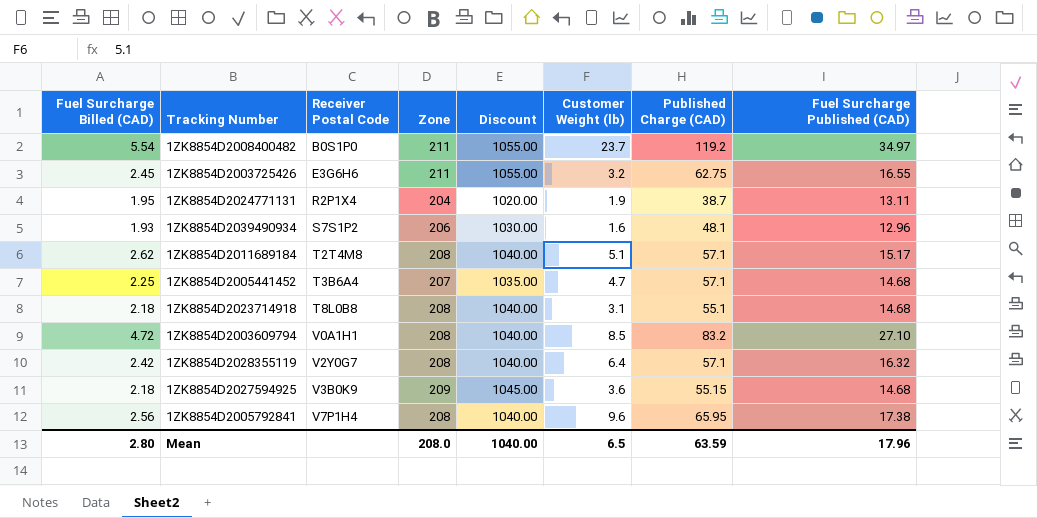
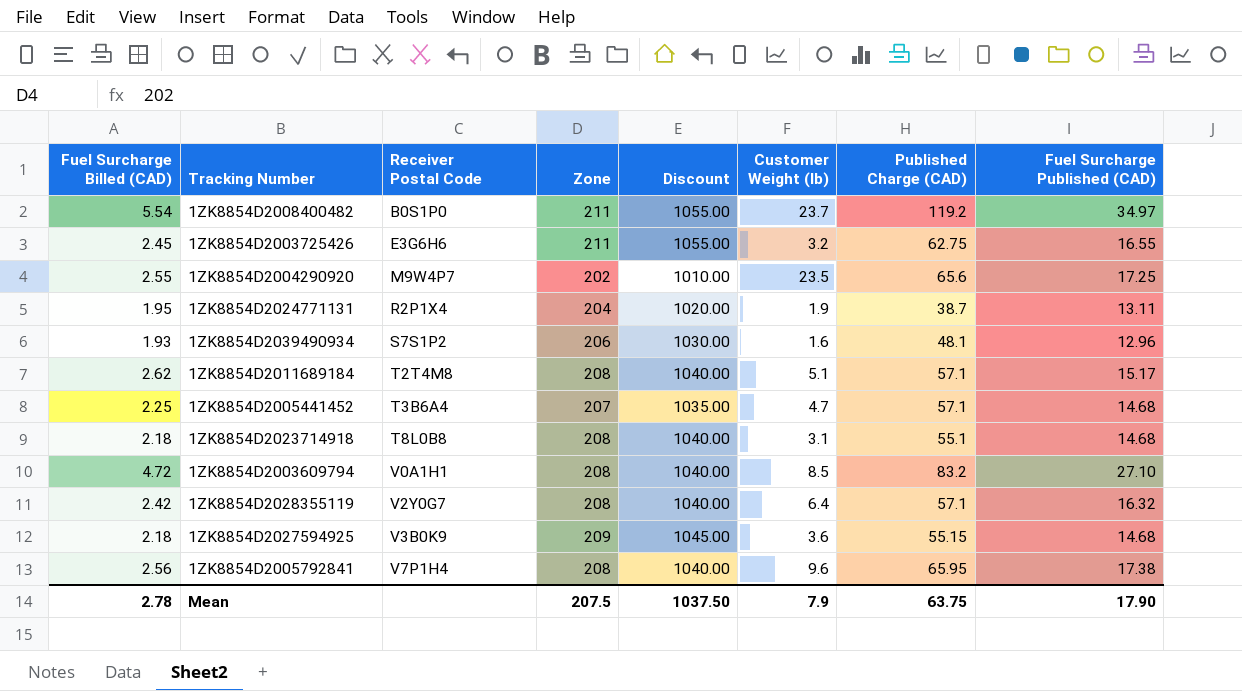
row 1ZK8854D2004290920: none -> 2.55 | M9W4P7 | 202 | 1010.00 | 23.5 | 65.6 | 17.25
Mean | Fuel Surcharge Billed (CAD): 2.80 -> 2.78
Mean | Zone: 208.0 -> 207.5
Mean | Discount: 1040.00 -> 1037.50
Mean | Customer Weight (lb): 6.5 -> 7.9
Mean | Published Charge (CAD): 63.59 -> 63.75
Mean | Fuel Surcharge Published (CAD): 17.96 -> 17.90

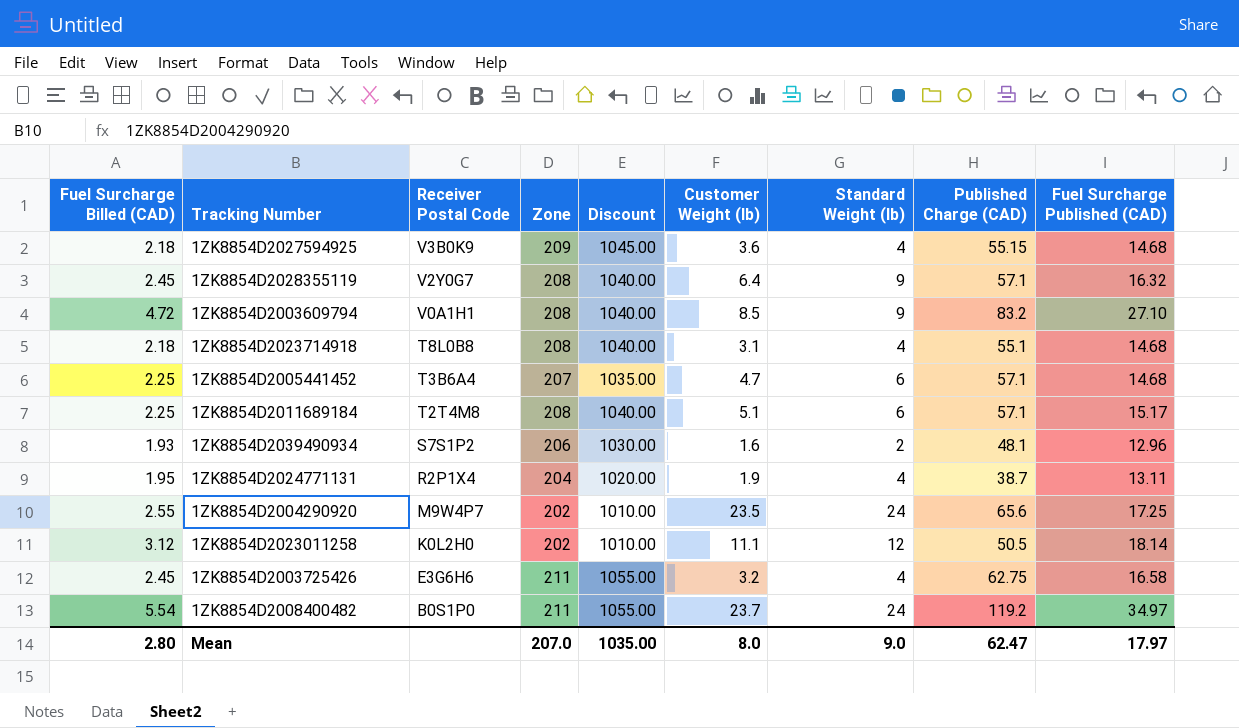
row order: Receiver Postal Code ascending -> Receiver Postal Code descending
column Standard Weight (lb) | position: none -> 7
row 1ZK8854D2005792841: 2.56 | V7P1H4 | 208 | 1040.00 | 9.6 | 65.95 | 17.38 -> none
1ZK8854D2028355119 | Fuel Surcharge Billed (CAD): 2.42 -> 2.45
1ZK8854D2011689184 | Fuel Surcharge Billed (CAD): 2.62 -> 2.25
row 1ZK8854D2023011258: none -> 3.12 | K0L2H0 | 202 | 1010.00 | 11.1 | 12 | 50.5 | 18.14
1ZK8854D2003725426 | Fuel Surcharge Published (CAD): 16.55 -> 16.58
Mean | Fuel Surcharge Billed (CAD): 2.78 -> 2.80
Mean | Zone: 207.5 -> 207.0
Mean | Discount: 1037.50 -> 1035.00
Mean | Customer Weight (lb): 7.9 -> 8.0
Mean | Published Charge (CAD): 63.75 -> 62.47
Mean | Fuel Surcharge Published (CAD): 17.90 -> 17.97

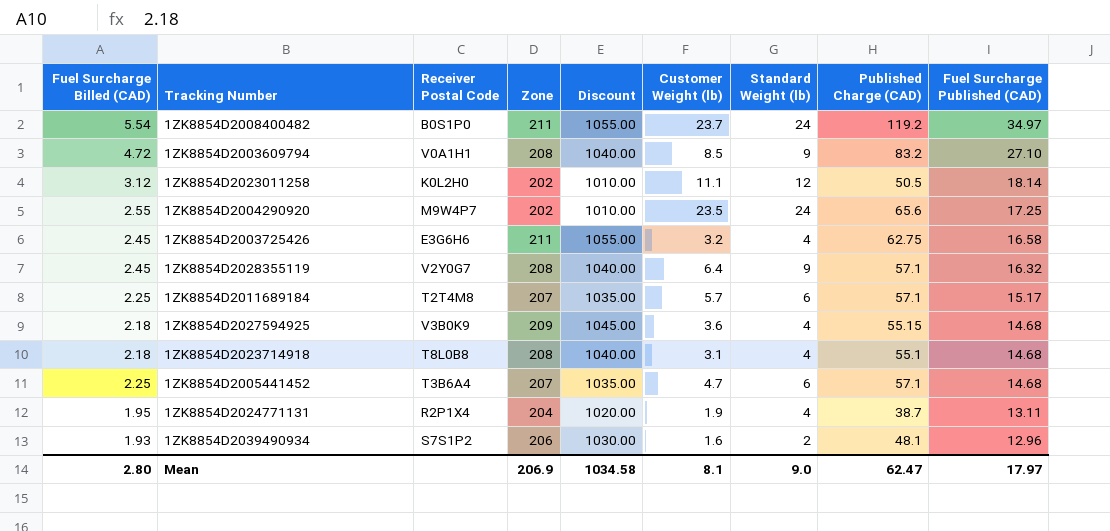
row order: Receiver Postal Code descending -> Fuel Surcharge Published (CAD) descending
1ZK8854D2011689184 | Zone: 208 -> 207
1ZK8854D2011689184 | Discount: 1040.00 -> 1035.00
1ZK8854D2011689184 | Customer Weight (lb): 5.1 -> 5.7
Mean | Zone: 207.0 -> 206.9
Mean | Discount: 1035.00 -> 1034.58
Mean | Customer Weight (lb): 8.0 -> 8.1

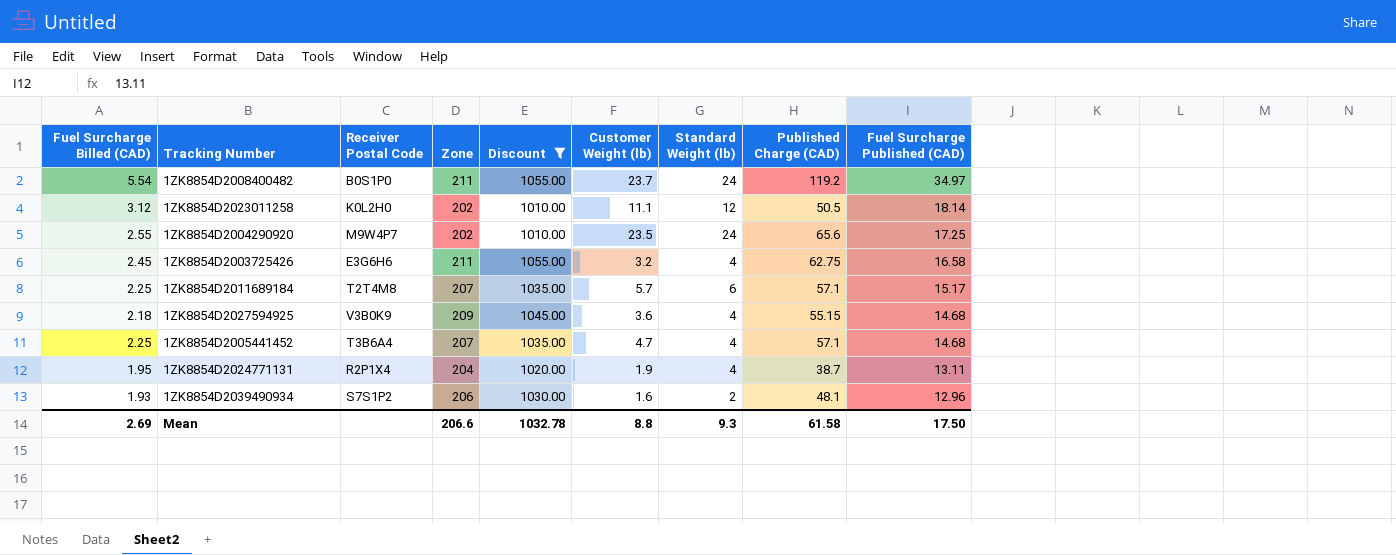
filter: none -> Discount != 1040.00
1ZK8854D2005441452 | Standard Weight (lb): 6 -> 4
Mean | Fuel Surcharge Billed (CAD): 2.80 -> 2.69
Mean | Zone: 206.9 -> 206.6
Mean | Discount: 1034.58 -> 1032.78
Mean | Customer Weight (lb): 8.1 -> 8.8
Mean | Standard Weight (lb): 9.0 -> 9.3
Mean | Published Charge (CAD): 62.47 -> 61.58
Mean | Fuel Surcharge Published (CAD): 17.97 -> 17.50

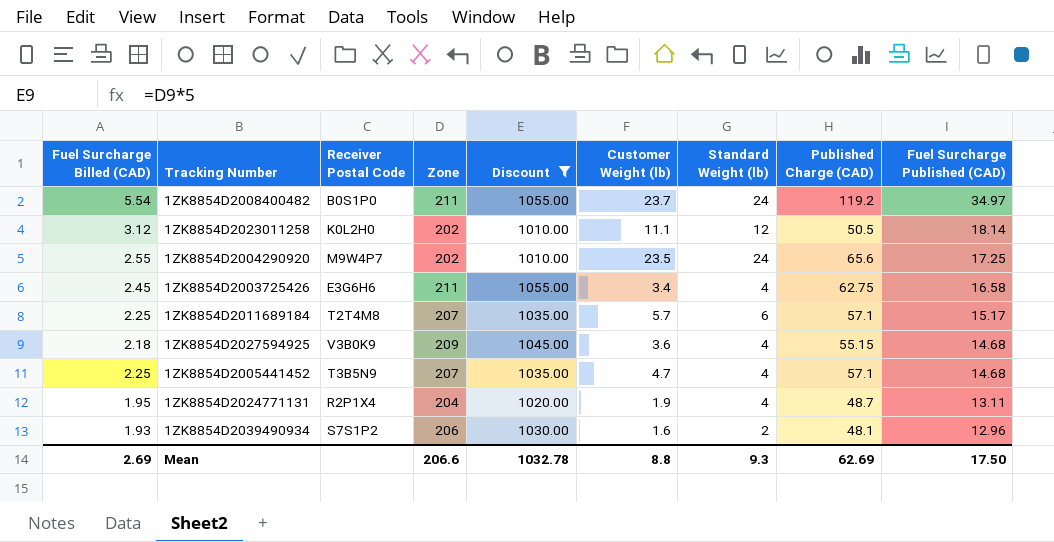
1ZK8854D2003725426 | Customer Weight (lb): 3.2 -> 3.4
1ZK8854D2005441452 | Receiver Postal Code: T3B6A4 -> T3B5N9
1ZK8854D2024771131 | Published Charge (CAD): 38.7 -> 48.7
Mean | Published Charge (CAD): 61.58 -> 62.69

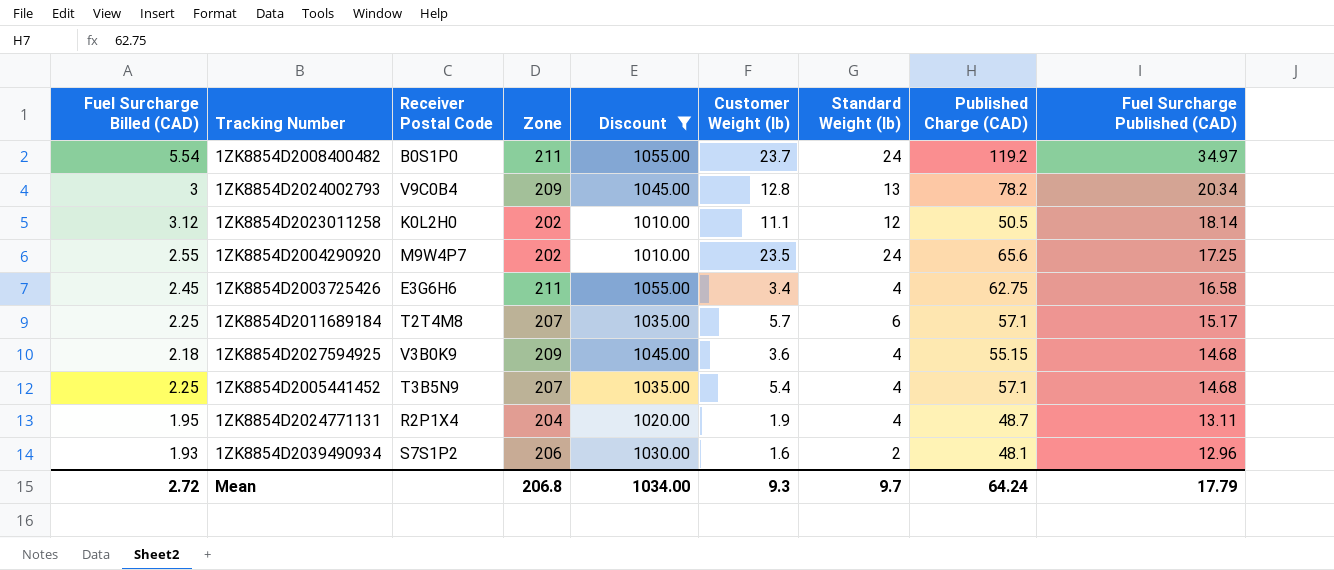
row 1ZK8854D2024002793: none -> 3 | V9C0B4 | 209 | 1045.00 | 12.8 | 13 | 78.2 | 20.34
1ZK8854D2005441452 | Customer Weight (lb): 4.7 -> 5.4
Mean | Fuel Surcharge Billed (CAD): 2.69 -> 2.72
Mean | Zone: 206.6 -> 206.8
Mean | Discount: 1032.78 -> 1034.00
Mean | Customer Weight (lb): 8.8 -> 9.3
Mean | Standard Weight (lb): 9.3 -> 9.7
Mean | Published Charge (CAD): 62.69 -> 64.24
Mean | Fuel Surcharge Published (CAD): 17.50 -> 17.79

